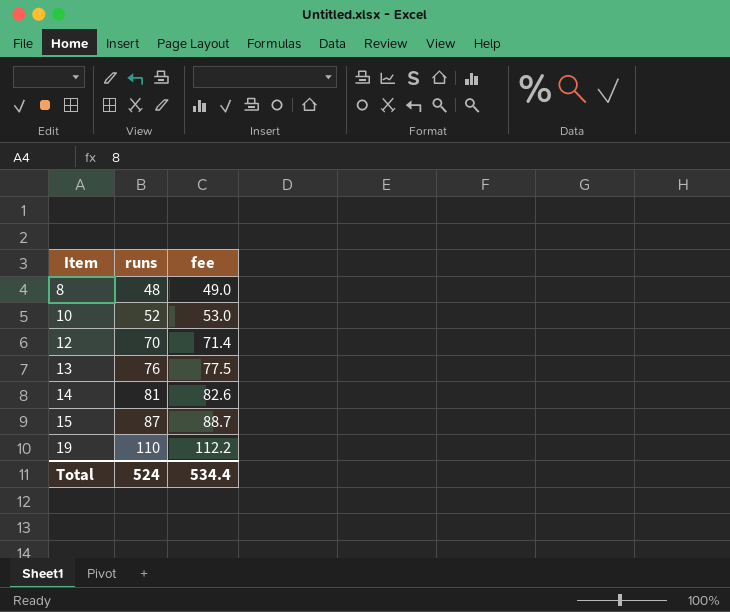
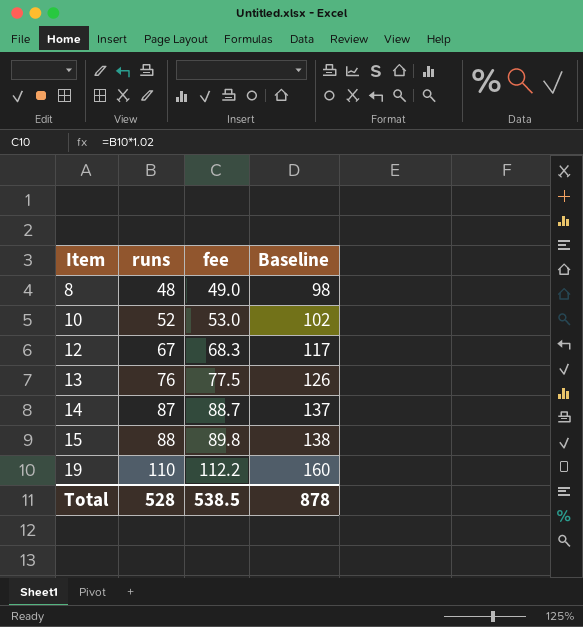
column Baseline | formula: none -> [runs] + 50
12 | runs: 70 -> 67
12 | fee: 71.4 -> 68.3
14 | runs: 81 -> 87
14 | fee: 82.6 -> 88.7
15 | runs: 87 -> 88
15 | fee: 88.7 -> 89.8
Total | runs: 524 -> 528
Total | fee: 534.4 -> 538.5

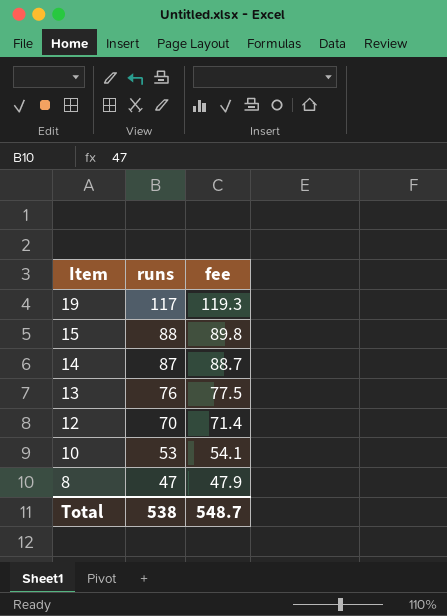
row order: Item ascending -> Item descending
column Baseline | formula: [runs] + 50 -> none
19 | runs: 110 -> 117
19 | fee: 112.2 -> 119.3
12 | runs: 67 -> 70
12 | fee: 68.3 -> 71.4
10 | runs: 52 -> 53
10 | fee: 53.0 -> 54.1
8 | runs: 48 -> 47
8 | fee: 49.0 -> 47.9
Total | runs: 528 -> 538
Total | fee: 538.5 -> 548.7

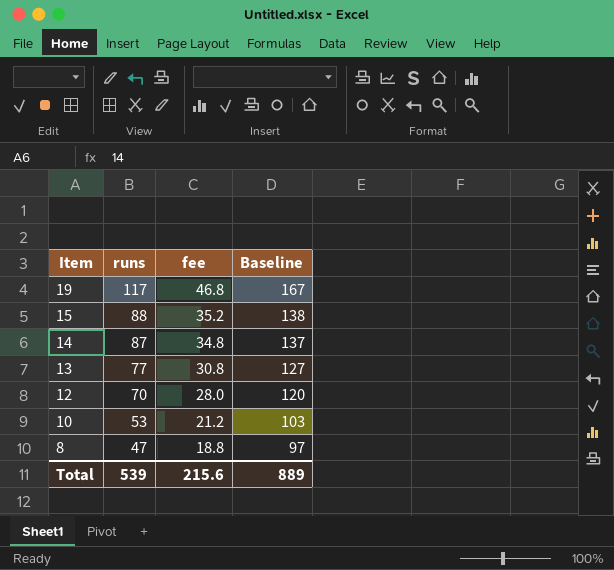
column fee | formula: [runs] * 1.02 -> [runs] * 0.4
column Baseline | formula: none -> [runs] + 50
13 | runs: 76 -> 77
Total | runs: 538 -> 539
Total | fee: 548.7 -> 215.6

